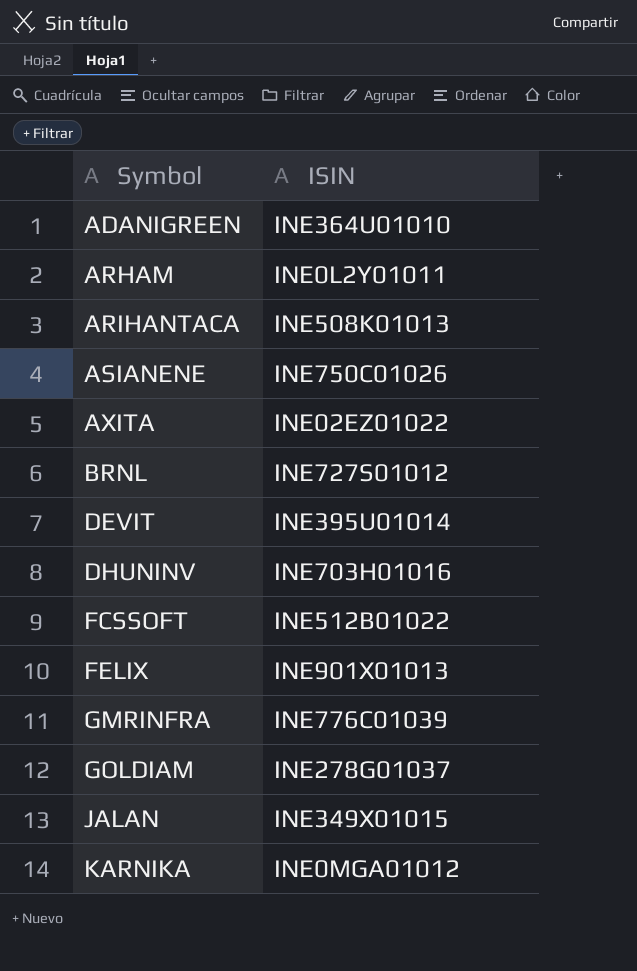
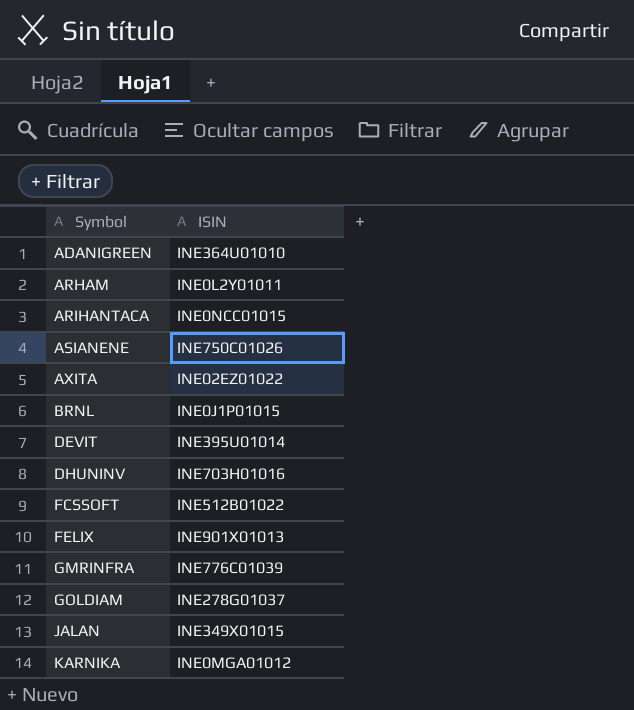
ARIHANTACA | ISIN: INE508K01013 -> INE0NCC01015
BRNL | ISIN: INE727S01012 -> INE0J1P01015

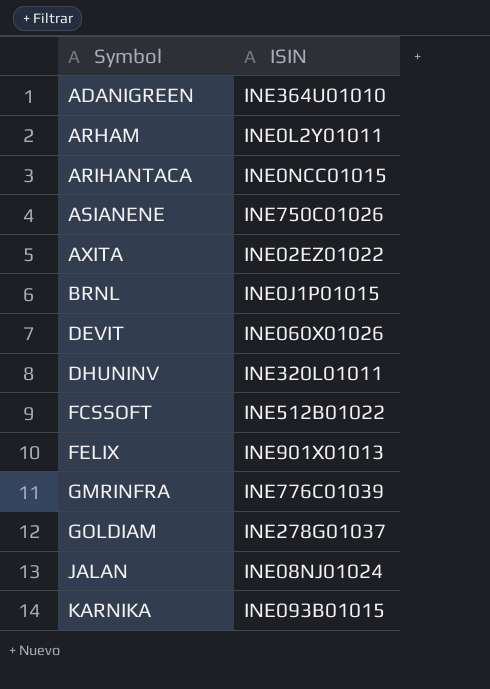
DEVIT | ISIN: INE395U01014 -> INE060X01026
DHUNINV | ISIN: INE703H01016 -> INE320L01011
JALAN | ISIN: INE349X01015 -> INE08NJ01024
KARNIKA | ISIN: INE0MGA01012 -> INE093B01015

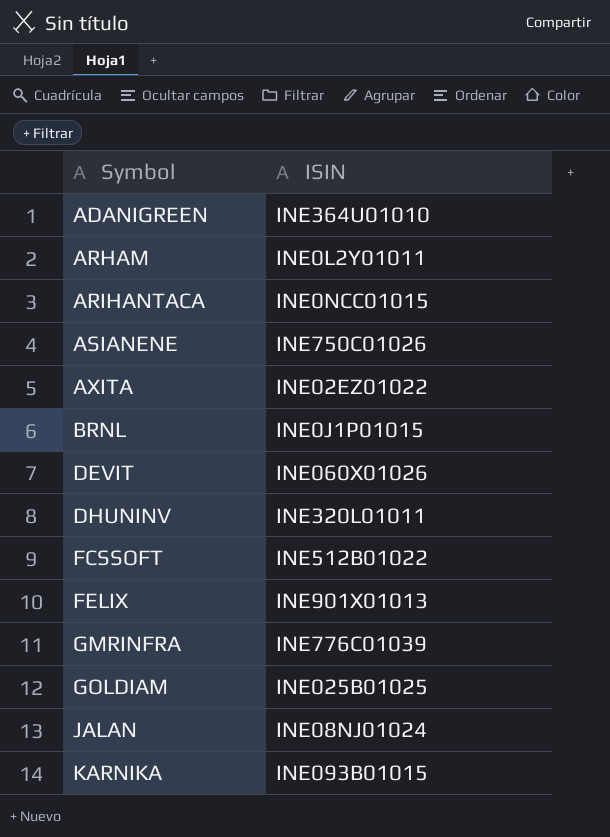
GOLDIAM | ISIN: INE278G01037 -> INE025B01025

